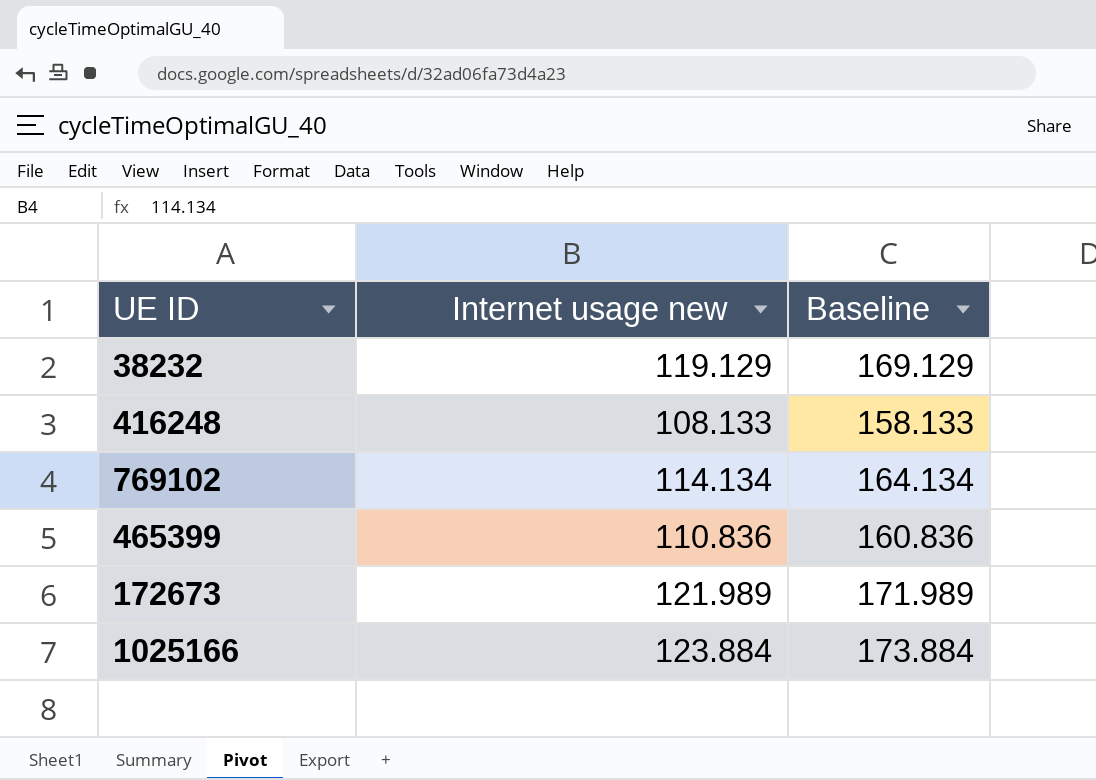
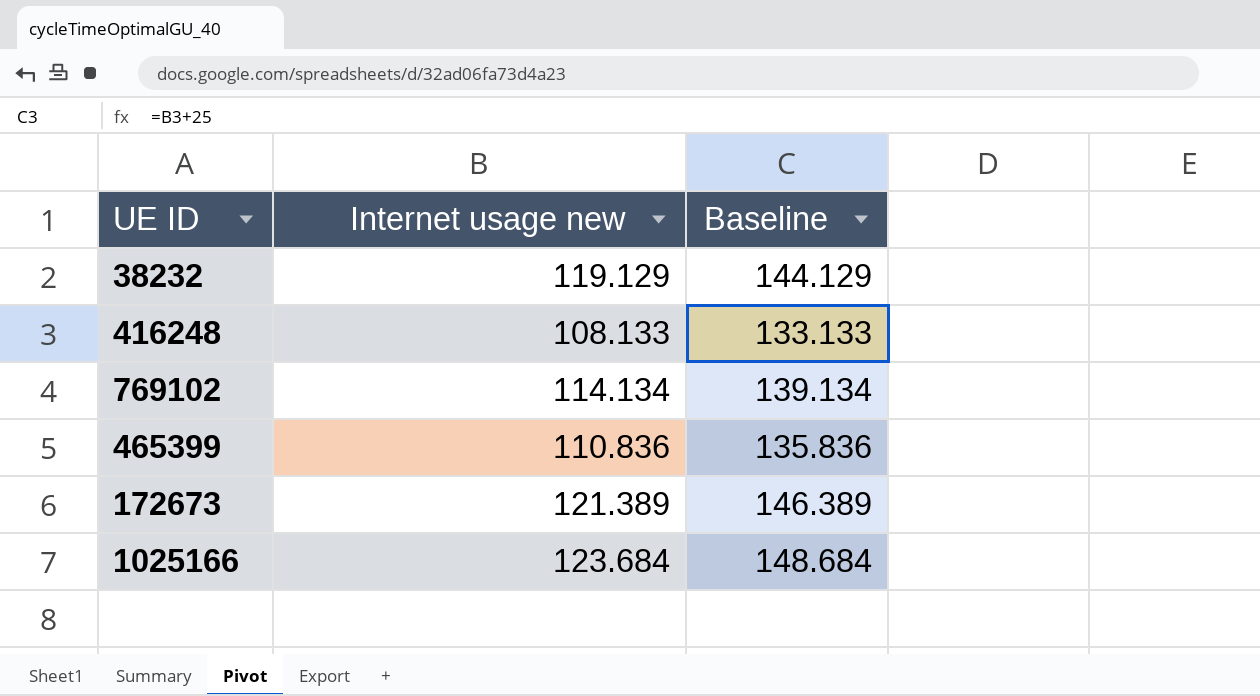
column Baseline | formula: [Internet usage new] + 50 -> [Internet usage new] + 25
172673 | Internet usage new: 121.989 -> 121.389
1025166 | Internet usage new: 123.884 -> 123.684

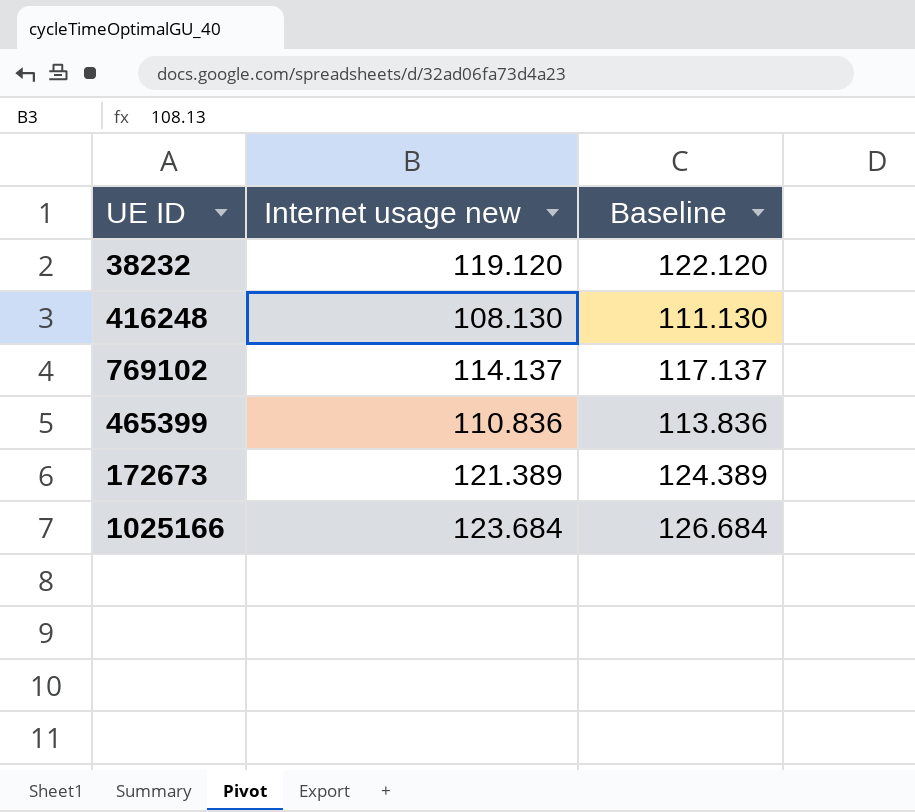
column Baseline | formula: [Internet usage new] + 25 -> [Internet usage new] + 3
38232 | Internet usage new: 119.129 -> 119.120
416248 | Internet usage new: 108.133 -> 108.130
769102 | Internet usage new: 114.134 -> 114.137

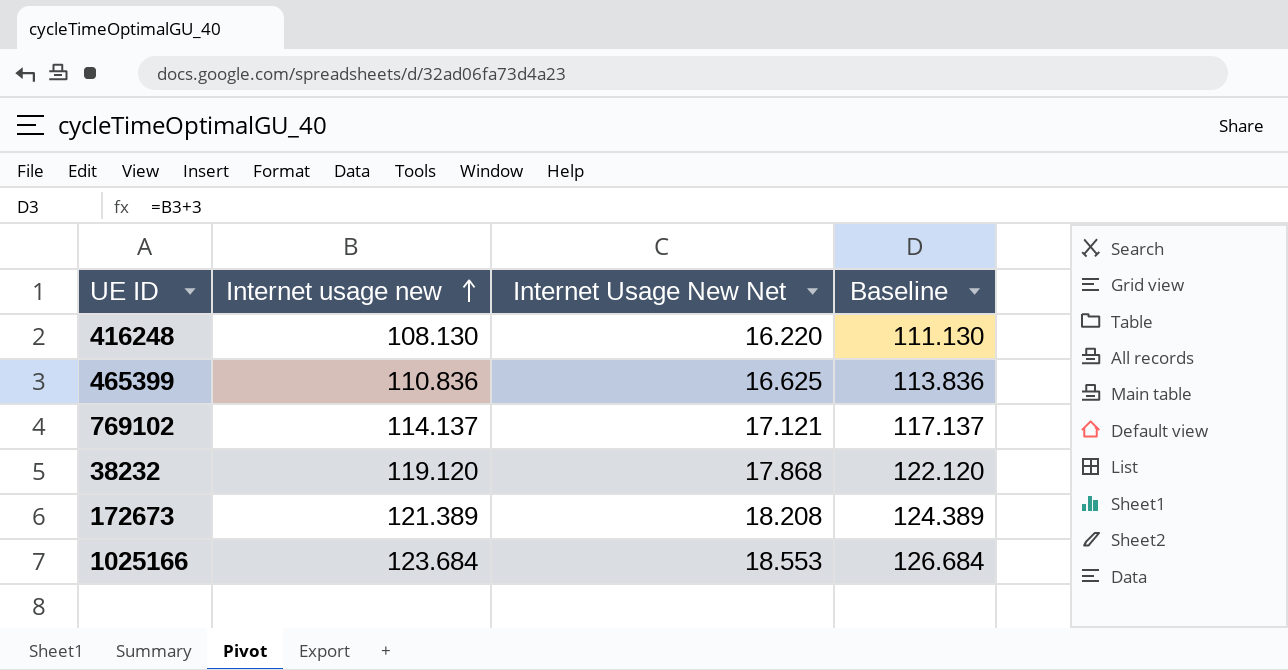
row order: none -> Internet usage new ascending
column Internet Usage New Net | formula: none -> [Internet usage new] * 0.15

